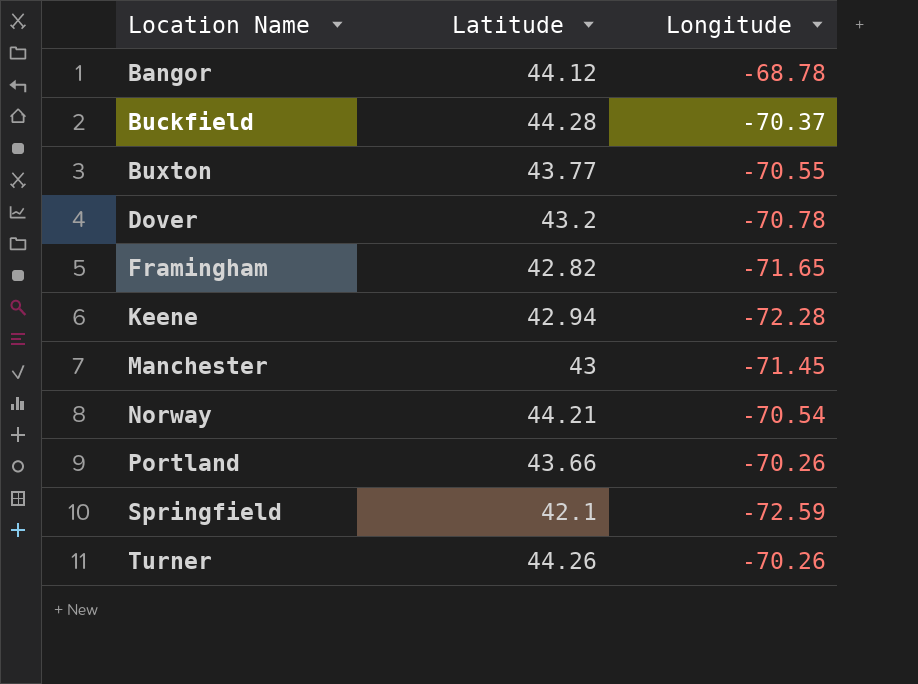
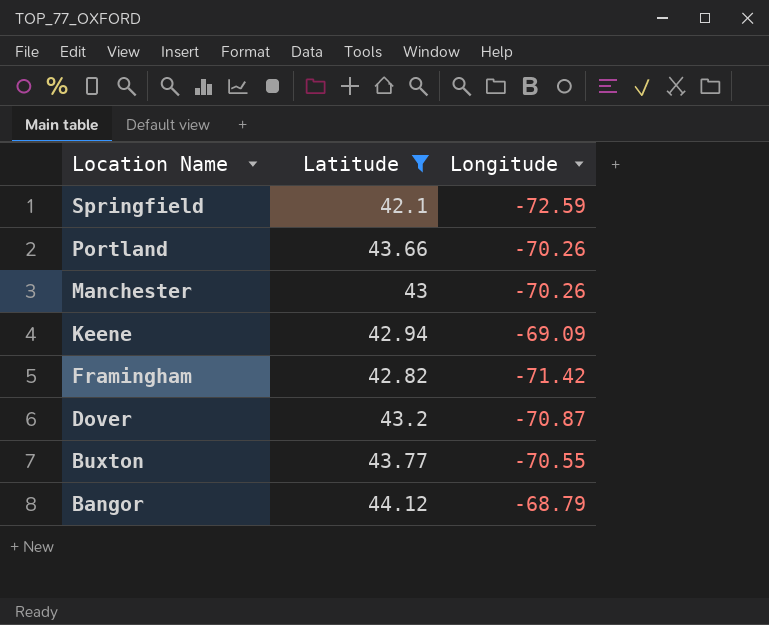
filter: none -> Latitude <= 44.12
row order: Location Name ascending -> Location Name descending
Manchester | Longitude: -71.45 -> -70.26
Keene | Longitude: -72.28 -> -69.09
Framingham | Longitude: -71.65 -> -71.42
Dover | Longitude: -70.78 -> -70.87
Bangor | Longitude: -68.78 -> -68.79

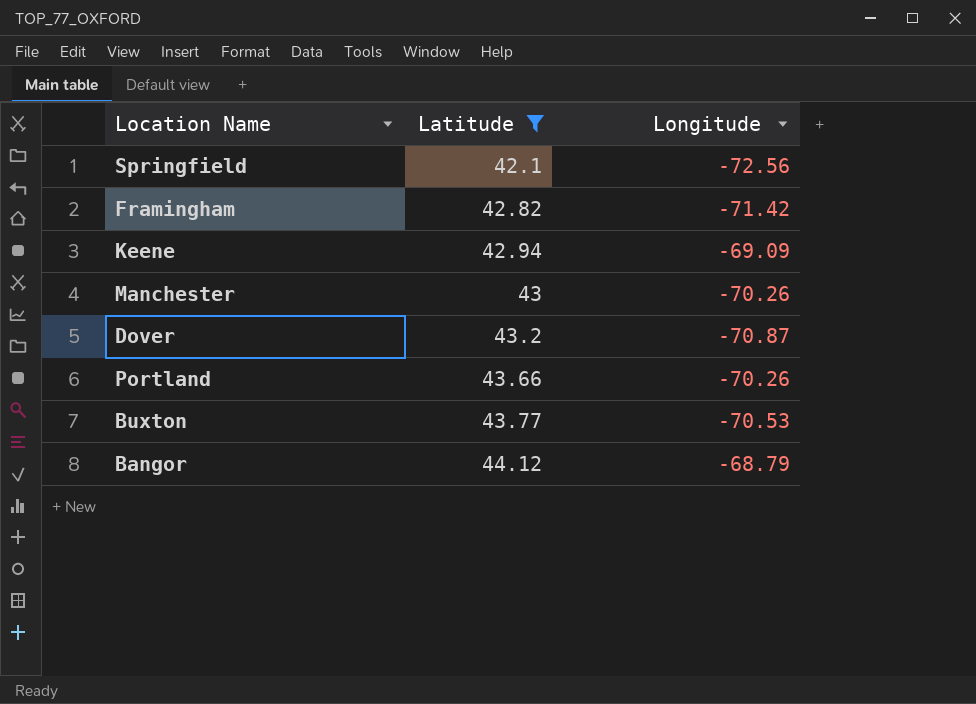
row order: Location Name descending -> Latitude ascending
Springfield | Longitude: -72.59 -> -72.56
Buxton | Longitude: -70.55 -> -70.53

